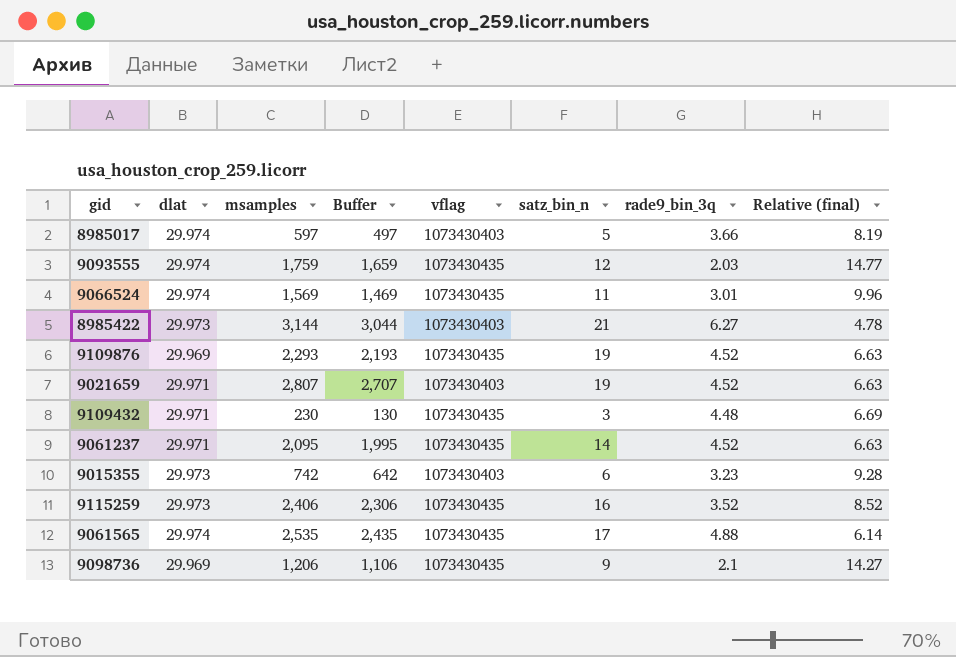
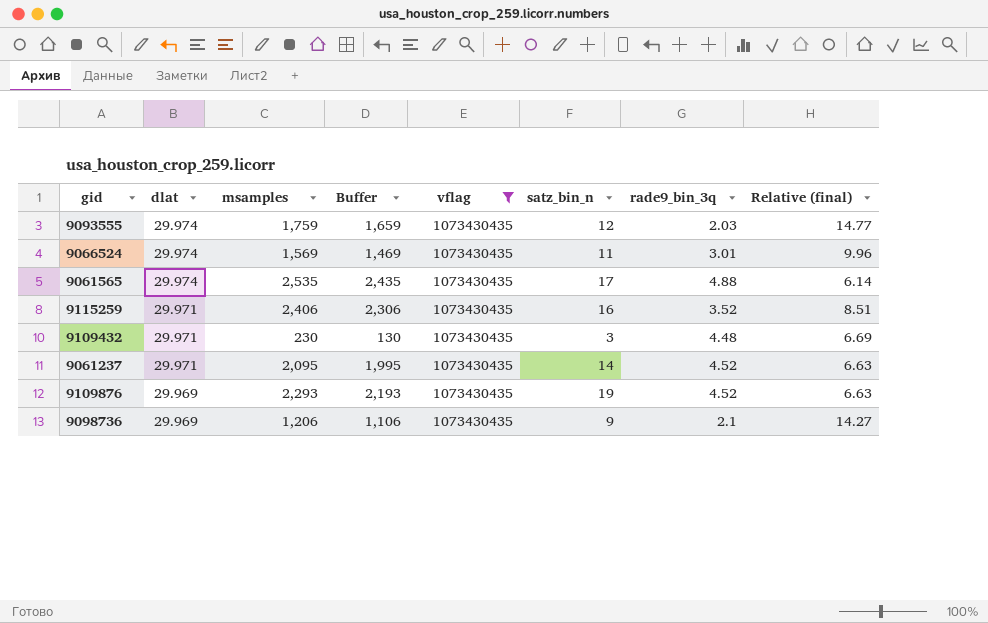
filter: none -> vflag = 1073430435
row order: none -> dlat descending
9115259 | dlat: 29.973 -> 29.971
9115259 | Relative (final): 8.52 -> 8.51

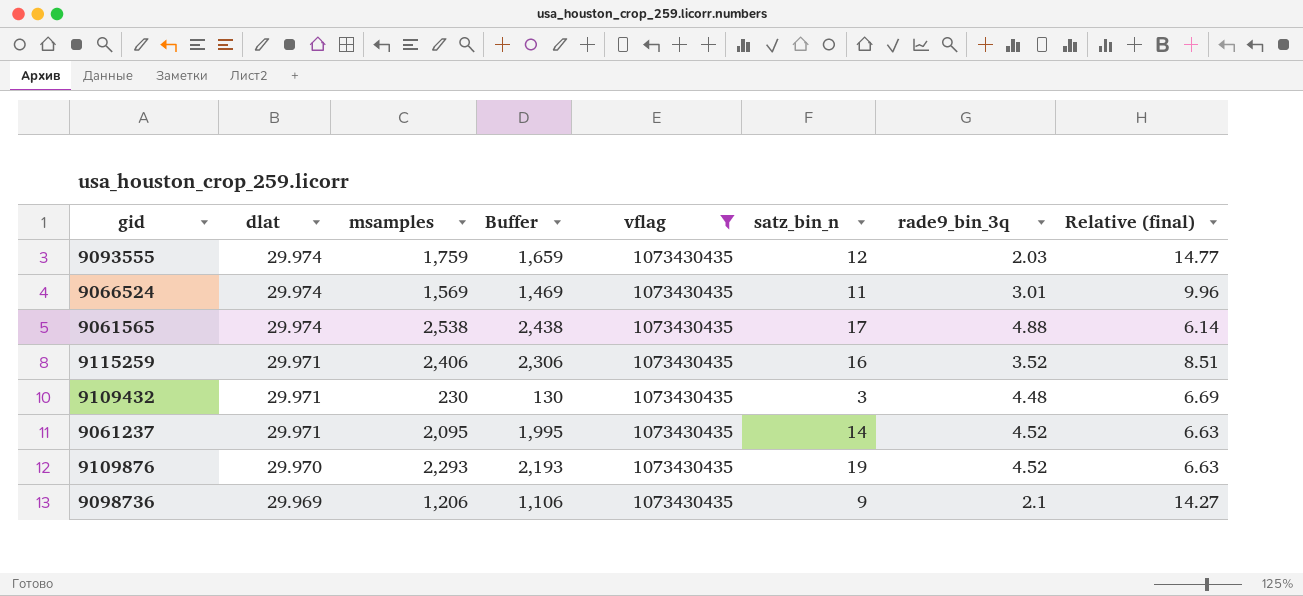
9061565 | msamples: 2,535 -> 2,538
9061565 | Buffer: 2,435 -> 2,438
9109876 | dlat: 29.969 -> 29.970

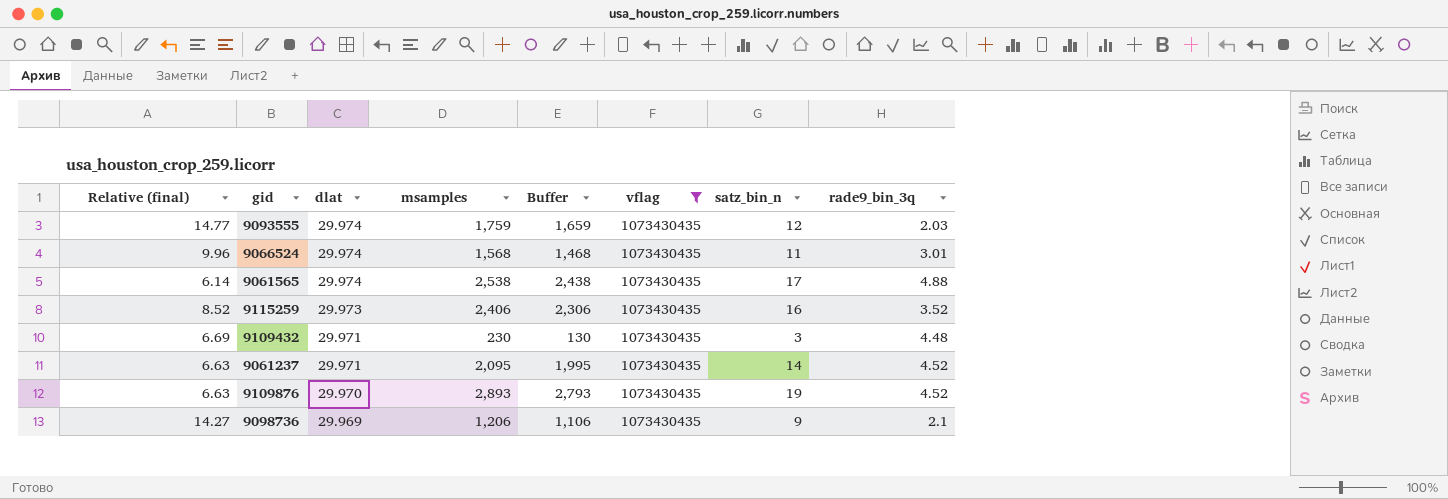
column Relative (final) | position: 8 -> 1
9066524 | msamples: 1,569 -> 1,568
9066524 | Buffer: 1,469 -> 1,468
9115259 | Relative (final): 8.51 -> 8.52
9115259 | dlat: 29.971 -> 29.973
9109876 | msamples: 2,293 -> 2,893
9109876 | Buffer: 2,193 -> 2,793

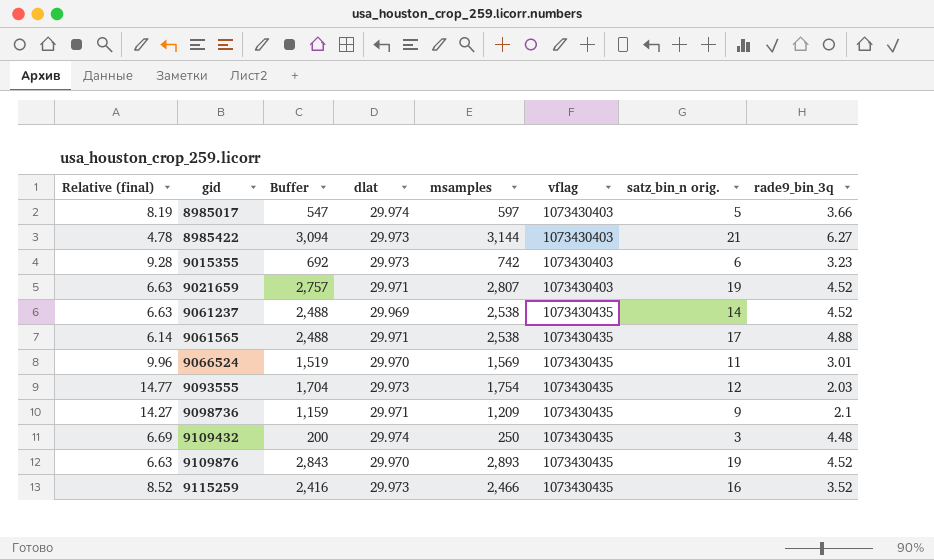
filter: vflag = 1073430435 -> none
row order: dlat descending -> gid ascending
column Buffer | formula: [msamples] - 100 -> [msamples] - 50
column Buffer | position: 5 -> 3
column name: satz_bin_n -> satz_bin_n orig.
9061237 | dlat: 29.971 -> 29.969
9061237 | msamples: 2,095 -> 2,538
9061565 | dlat: 29.974 -> 29.971
9066524 | dlat: 29.974 -> 29.970
9066524 | msamples: 1,568 -> 1,569
9093555 | dlat: 29.974 -> 29.973
9093555 | msamples: 1,759 -> 1,754
9098736 | dlat: 29.969 -> 29.971
9098736 | msamples: 1,206 -> 1,209
9109432 | dlat: 29.971 -> 29.974
9109432 | msamples: 230 -> 250
9115259 | msamples: 2,406 -> 2,466

